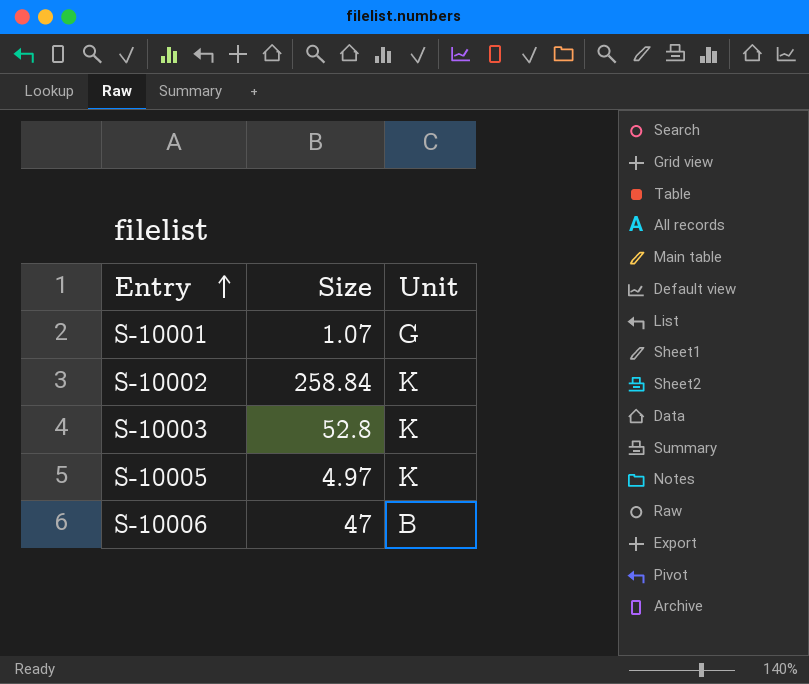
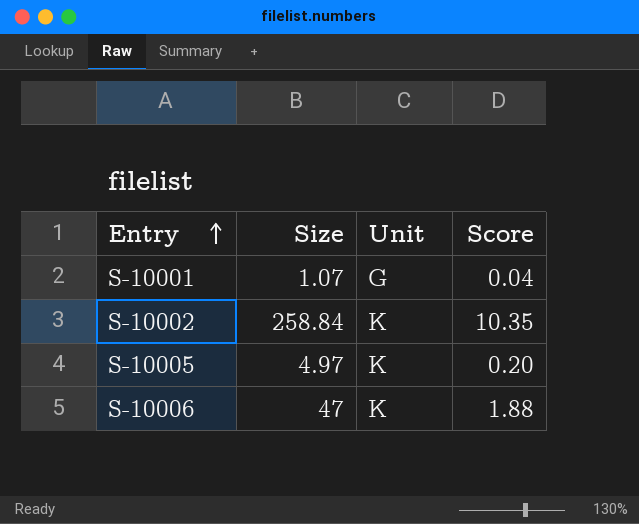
column Score | formula: none -> [Size] * 0.04
row S-10003: 52.8 | K -> none
S-10006 | Unit: B -> K

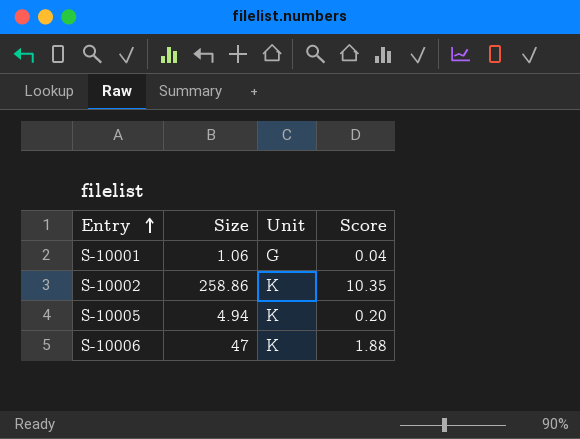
S-10001 | Size: 1.07 -> 1.06
S-10002 | Size: 258.84 -> 258.86
S-10005 | Size: 4.97 -> 4.94

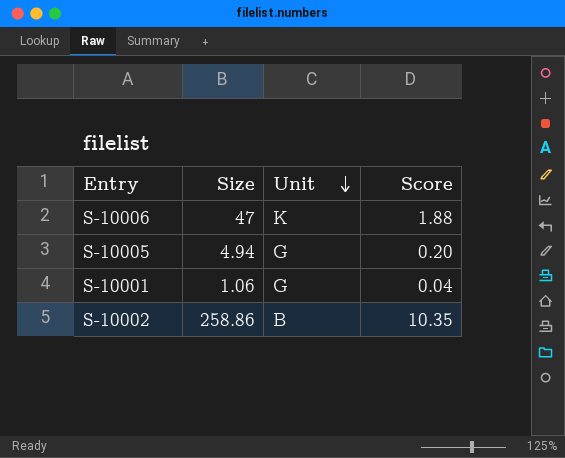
row order: Entry ascending -> Unit descending
S-10005 | Unit: K -> G
S-10002 | Unit: K -> B

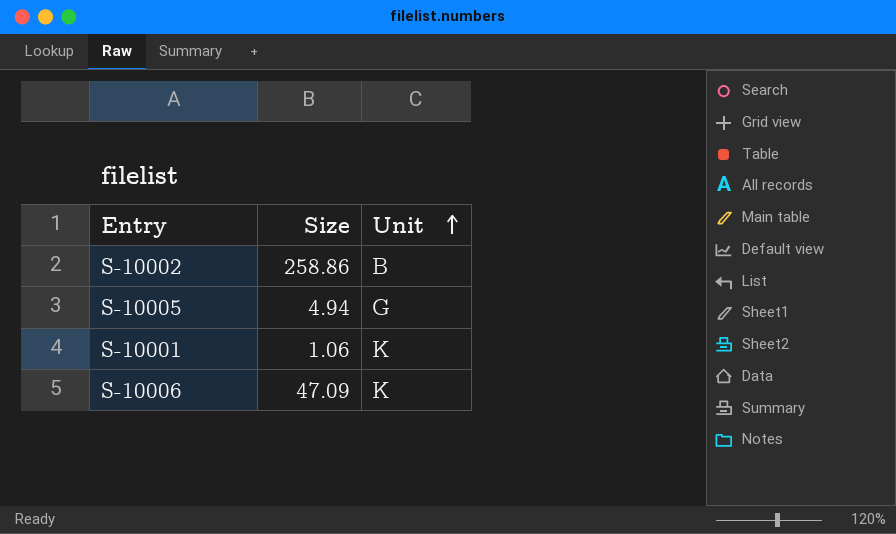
row order: Unit descending -> Unit ascending
column Score | formula: [Size] * 0.04 -> none
S-10001 | Unit: G -> K
S-10006 | Size: 47 -> 47.09

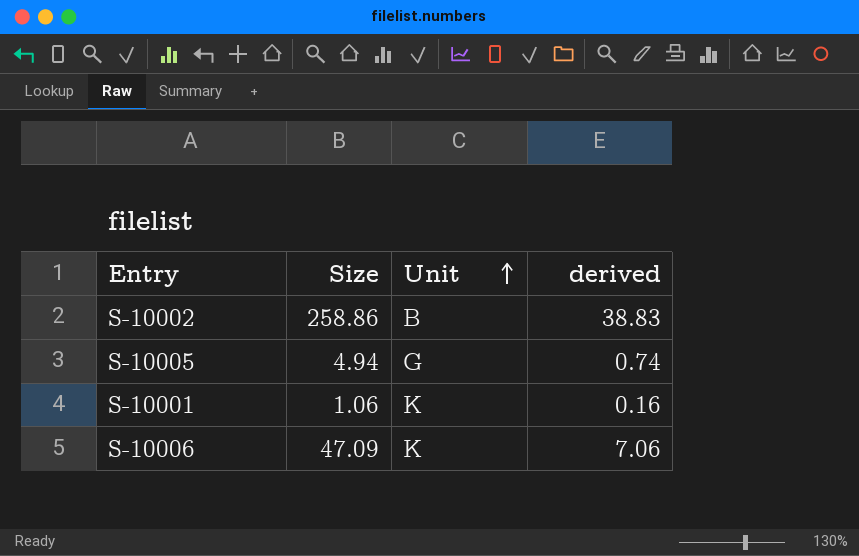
column derived | formula: none -> [Size] * 0.15

